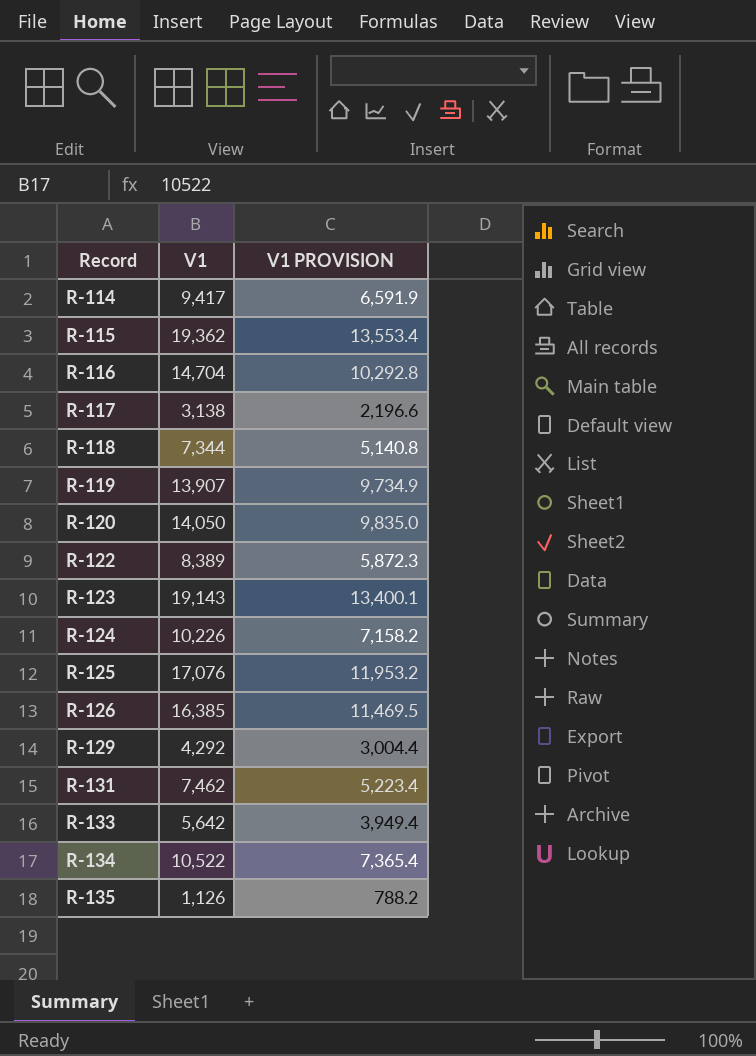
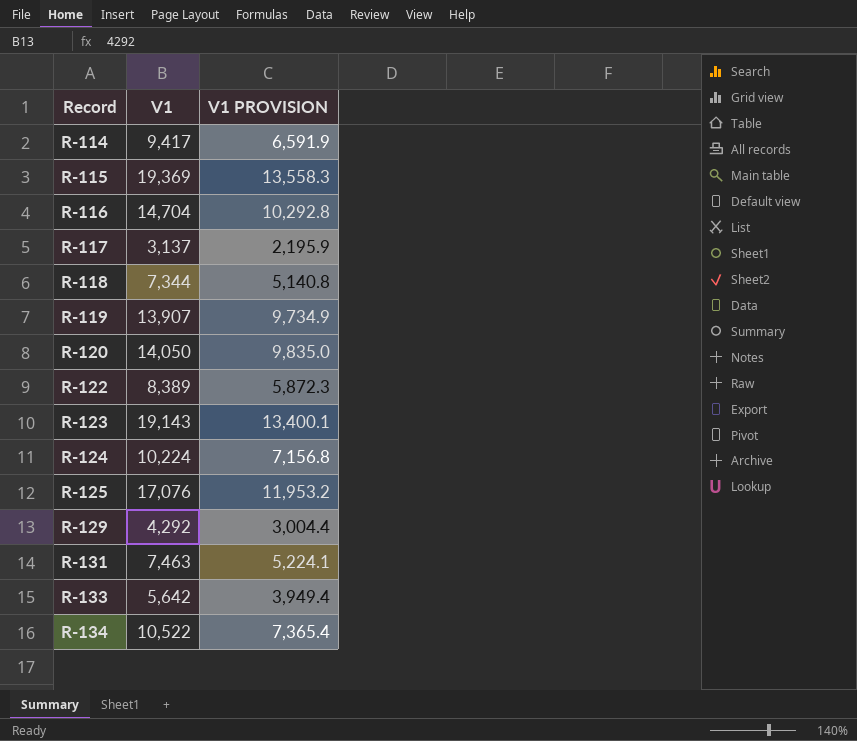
row R-126: 16,385 | 11,469.5 -> none
row R-135: 1,126 | 788.2 -> none
R-115 | V1: 19,362 -> 19,369
R-115 | V1 PROVISION: 13,553.4 -> 13,558.3
R-117 | V1: 3,138 -> 3,137
R-117 | V1 PROVISION: 2,196.6 -> 2,195.9
R-124 | V1: 10,226 -> 10,224
R-124 | V1 PROVISION: 7,158.2 -> 7,156.8
R-131 | V1: 7,462 -> 7,463
R-131 | V1 PROVISION: 5,223.4 -> 5,224.1

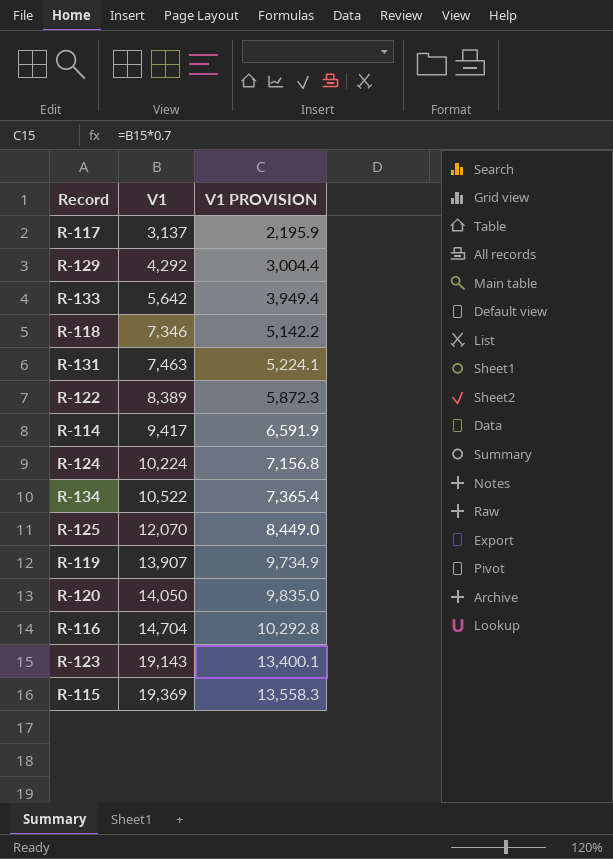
row order: Record ascending -> V1 ascending
R-118 | V1: 7,344 -> 7,346
R-118 | V1 PROVISION: 5,140.8 -> 5,142.2
R-125 | V1: 17,076 -> 12,070
R-125 | V1 PROVISION: 11,953.2 -> 8,449.0

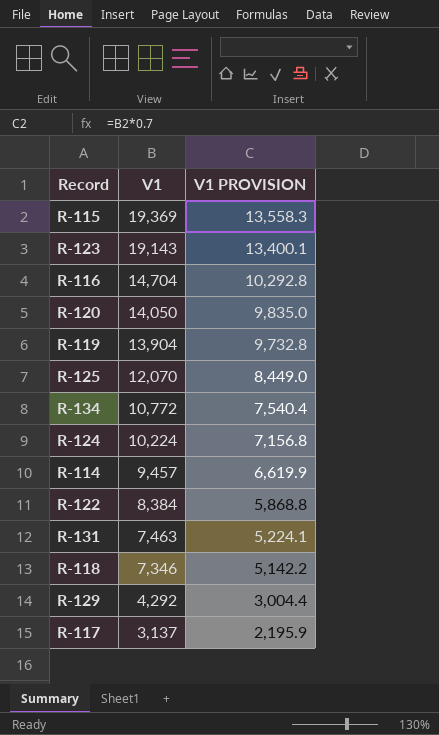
row order: V1 ascending -> V1 descending
row R-133: 5,642 | 3,949.4 -> none
R-119 | V1: 13,907 -> 13,904
R-119 | V1 PROVISION: 9,734.9 -> 9,732.8
R-134 | V1: 10,522 -> 10,772
R-134 | V1 PROVISION: 7,365.4 -> 7,540.4
R-114 | V1: 9,417 -> 9,457
R-114 | V1 PROVISION: 6,591.9 -> 6,619.9
R-122 | V1: 8,389 -> 8,384
R-122 | V1 PROVISION: 5,872.3 -> 5,868.8

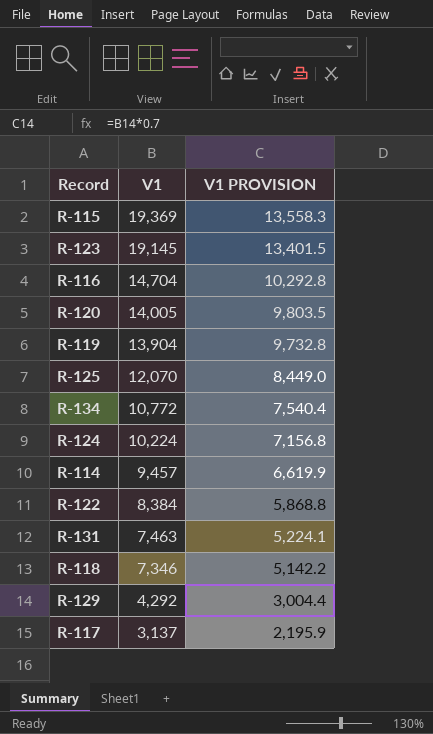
R-123 | V1: 19,143 -> 19,145
R-123 | V1 PROVISION: 13,400.1 -> 13,401.5
R-120 | V1: 14,050 -> 14,005
R-120 | V1 PROVISION: 9,835.0 -> 9,803.5

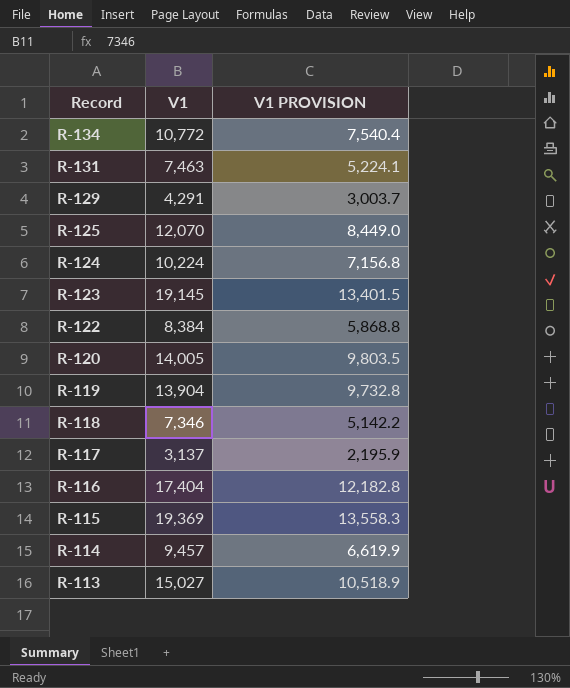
row order: V1 descending -> Record descending
R-129 | V1: 4,292 -> 4,291
R-129 | V1 PROVISION: 3,004.4 -> 3,003.7
R-116 | V1: 14,704 -> 17,404
R-116 | V1 PROVISION: 10,292.8 -> 12,182.8
row R-113: none -> 15,027 | 10,518.9

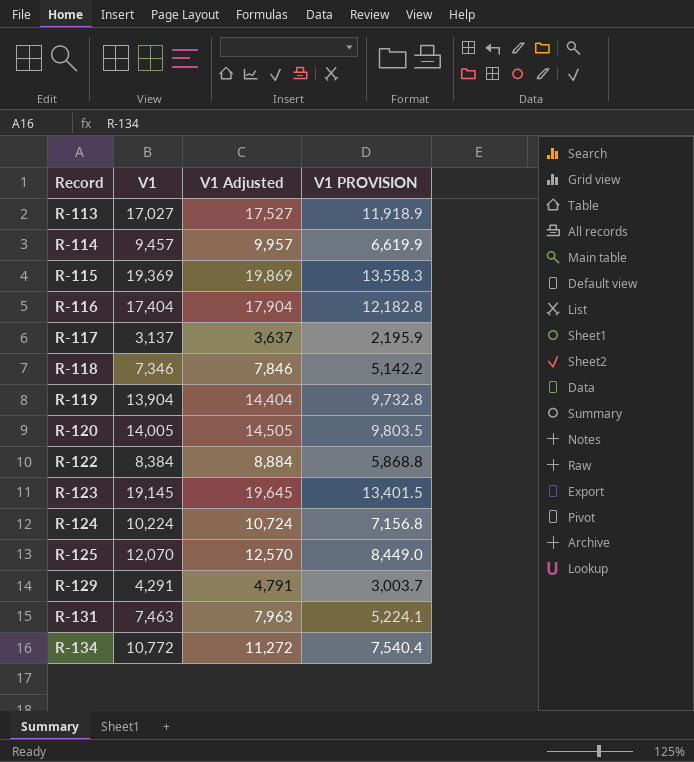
row order: Record descending -> Record ascending
column V1 Adjusted | formula: none -> [V1] + 500
R-113 | V1: 15,027 -> 17,027
R-113 | V1 PROVISION: 10,518.9 -> 11,918.9

